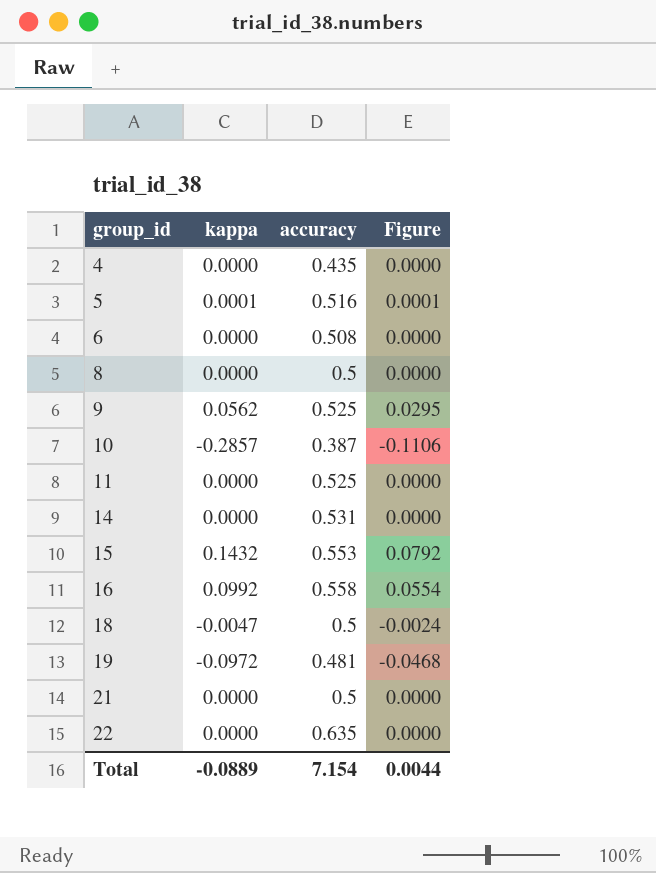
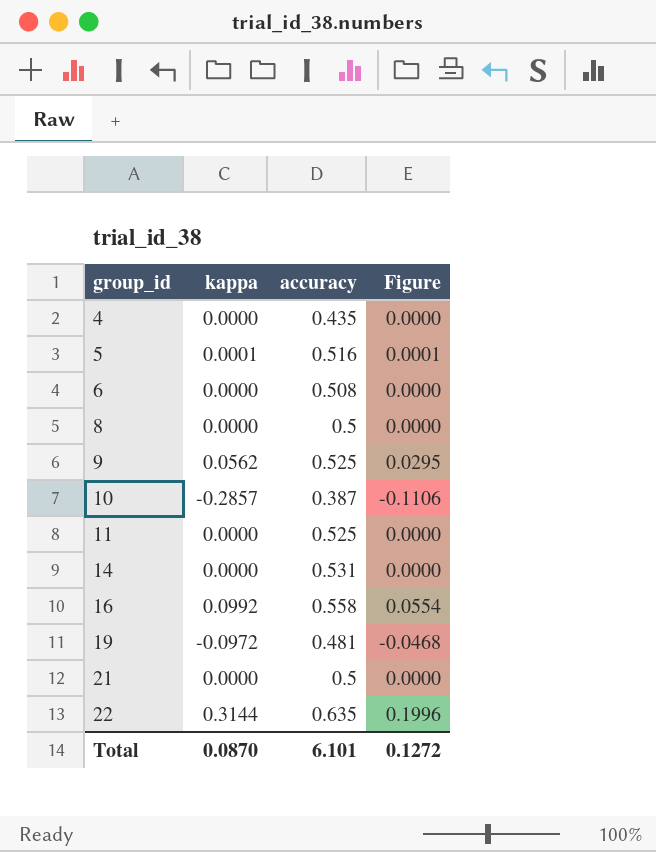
row 15: 0.1432 | 0.553 | 0.0792 -> none
row 18: -0.0047 | 0.5 | -0.0024 -> none
22 | kappa: 0.0000 -> 0.3144
22 | Figure: 0.0000 -> 0.1996
Total | kappa: -0.0889 -> 0.0870
Total | accuracy: 7.154 -> 6.101
Total | Figure: 0.0044 -> 0.1272

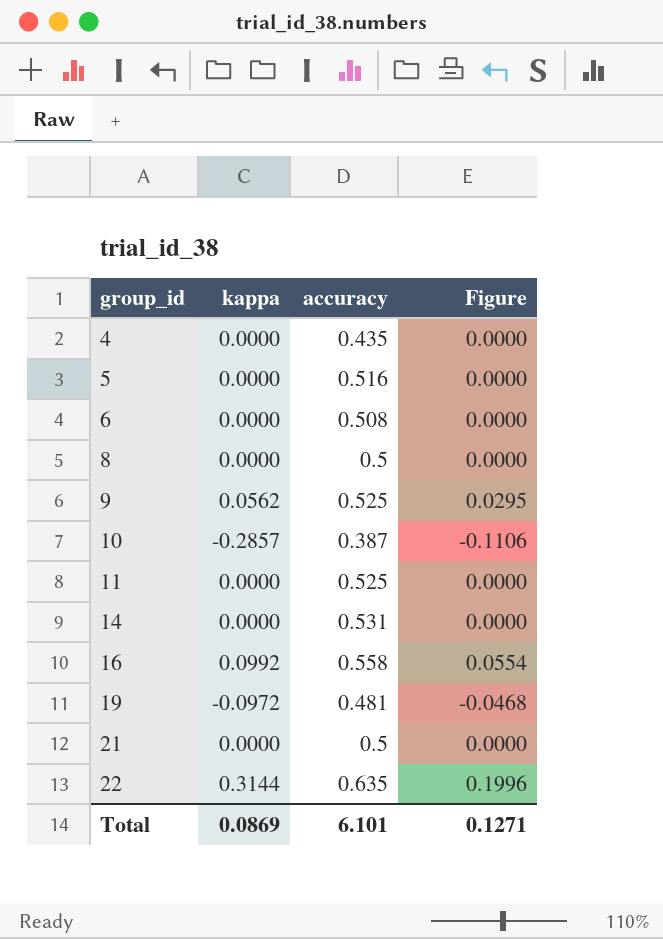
5 | kappa: 0.0001 -> 0.0000
5 | Figure: 0.0001 -> 0.0000
Total | kappa: 0.0870 -> 0.0869
Total | Figure: 0.1272 -> 0.1271

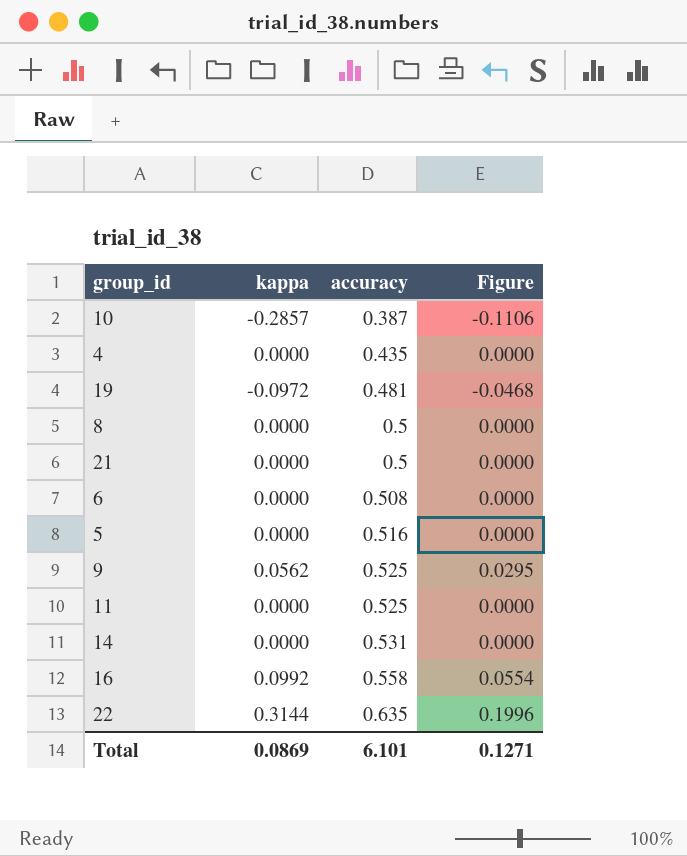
row order: group_id ascending -> accuracy ascending

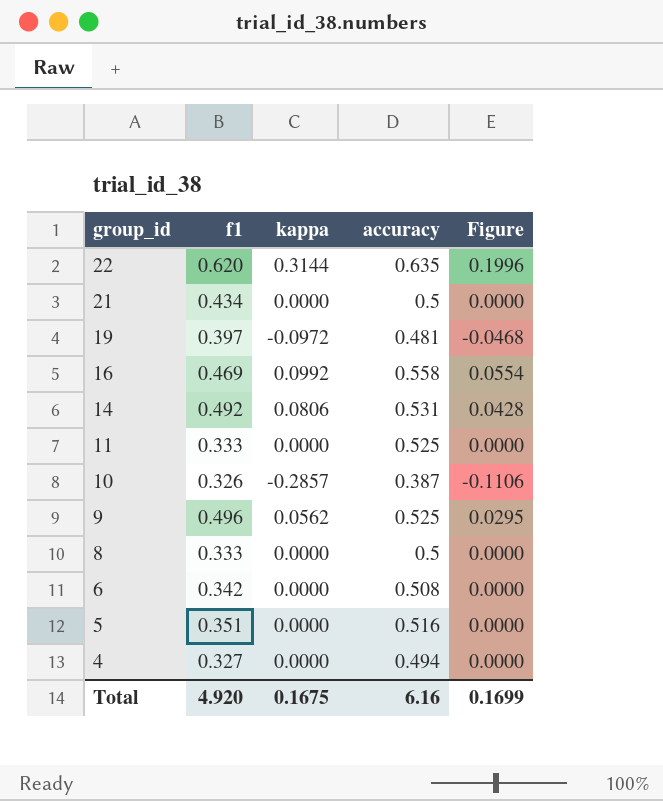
row order: accuracy ascending -> group_id descending
column f1 | position: none -> 2
14 | kappa: 0.0000 -> 0.0806
14 | Figure: 0.0000 -> 0.0428
4 | accuracy: 0.435 -> 0.494
Total | kappa: 0.0869 -> 0.1675
Total | accuracy: 6.101 -> 6.16
Total | Figure: 0.1271 -> 0.1699

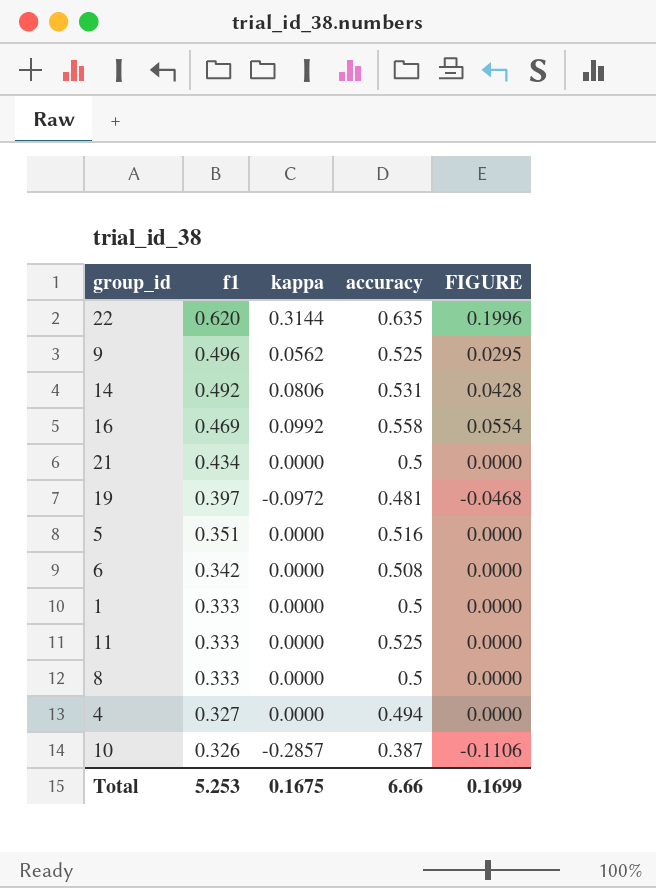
row order: group_id descending -> f1 descending
column name: Figure -> FIGURE
row 1: none -> 0.333 | 0.0000 | 0.5 | 0.0000
Total | f1: 4.920 -> 5.253
Total | accuracy: 6.16 -> 6.66

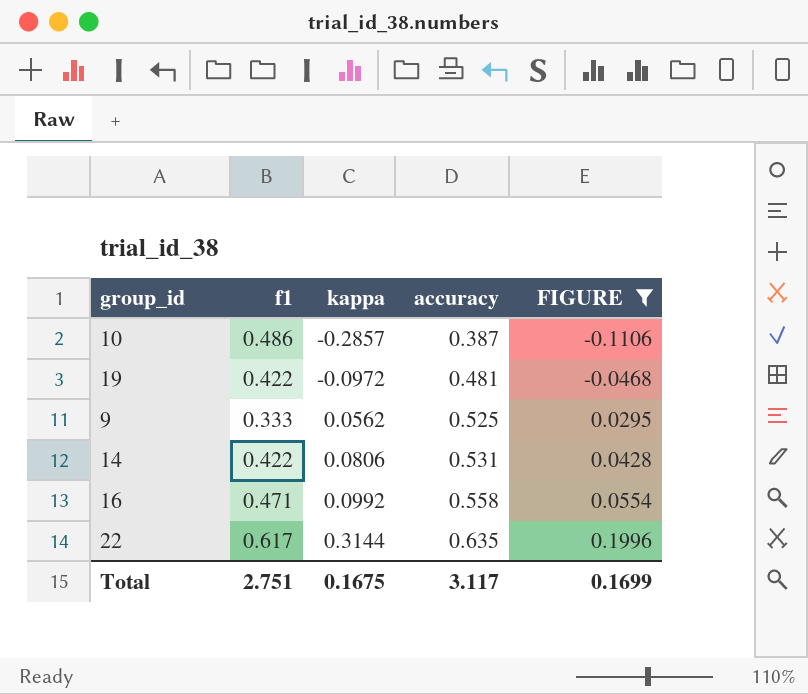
filter: none -> FIGURE != 0.0000
row order: f1 descending -> kappa ascending
10 | f1: 0.326 -> 0.486
19 | f1: 0.397 -> 0.422
9 | f1: 0.496 -> 0.333
14 | f1: 0.492 -> 0.422
16 | f1: 0.469 -> 0.471
22 | f1: 0.620 -> 0.617
Total | f1: 5.253 -> 2.751
Total | accuracy: 6.66 -> 3.117

